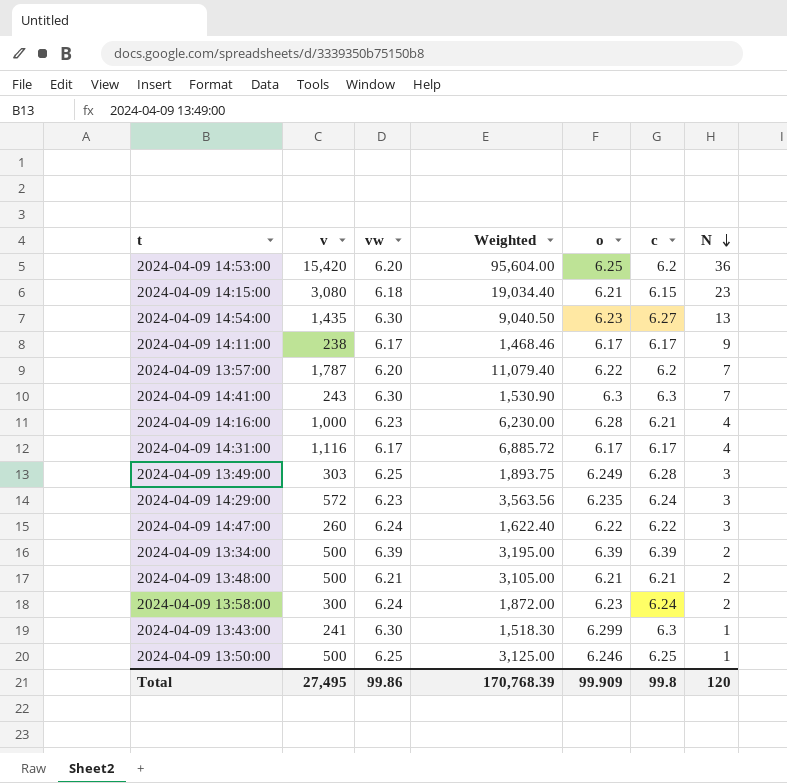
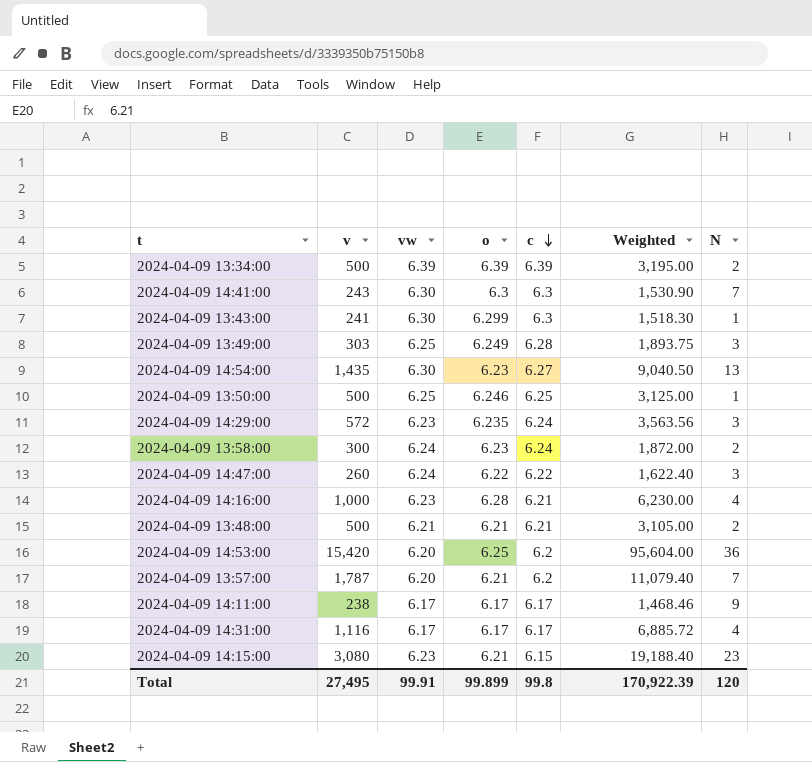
row order: N descending -> c descending
column Weighted | position: 4 -> 6
2024-04-09 13:57:00 | o: 6.22 -> 6.21
2024-04-09 14:15:00 | vw: 6.18 -> 6.23
2024-04-09 14:15:00 | Weighted: 19,034.40 -> 19,188.40
Total | vw: 99.86 -> 99.91
Total | o: 99.909 -> 99.899
Total | Weighted: 170,768.39 -> 170,922.39

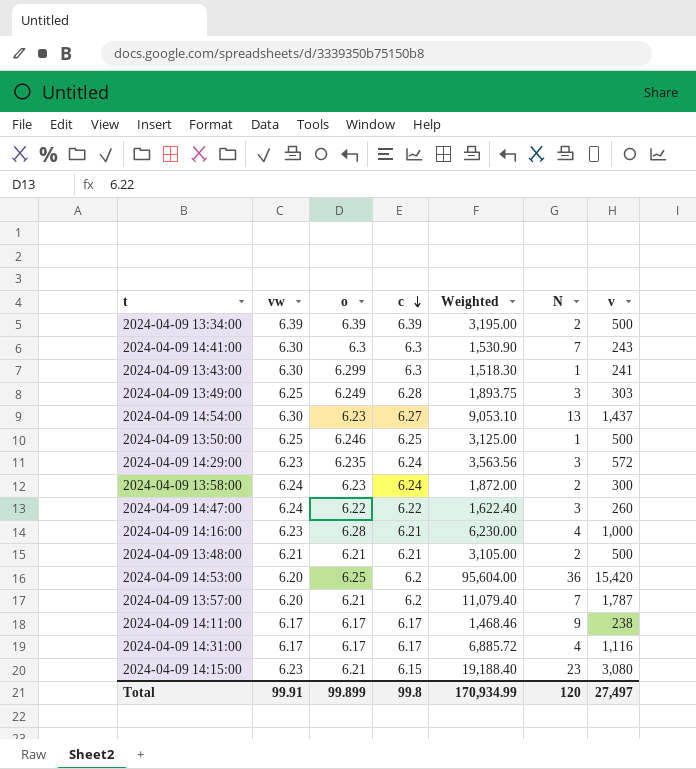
column v | position: 2 -> 7
2024-04-09 14:54:00 | Weighted: 9,040.50 -> 9,053.10
2024-04-09 14:54:00 | v: 1,435 -> 1,437
Total | Weighted: 170,922.39 -> 170,934.99
Total | v: 27,495 -> 27,497

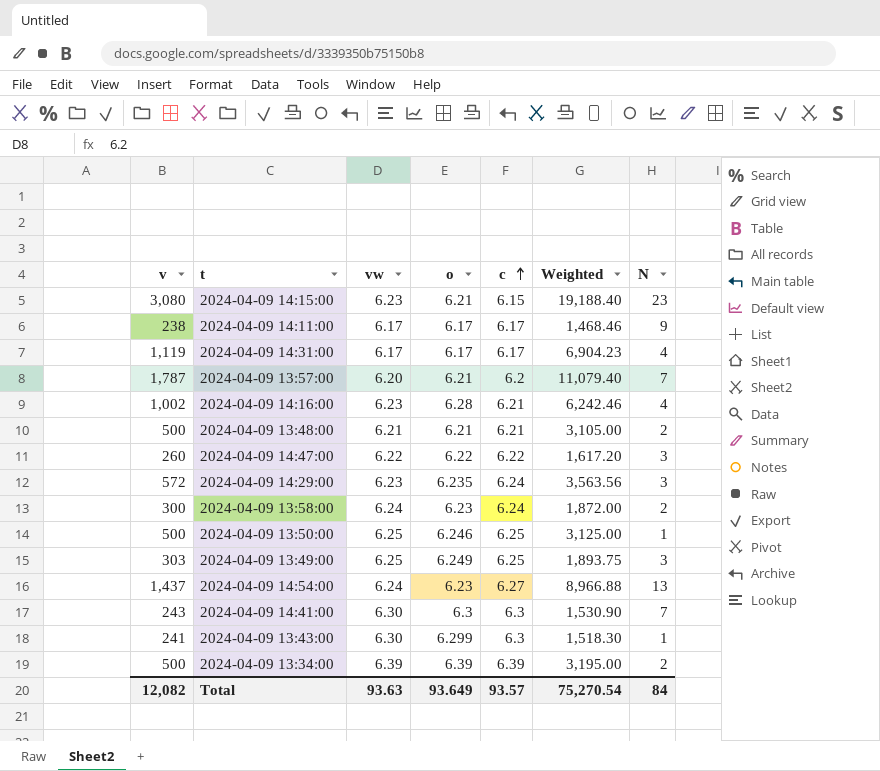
row order: c descending -> c ascending
column v | position: 7 -> 1
row 2024-04-09 14:53:00: 6.20 | 6.25 | 6.2 | 95,604.00 | 36 | 15,420 -> none
2024-04-09 14:31:00 | v: 1,116 -> 1,119
2024-04-09 14:31:00 | Weighted: 6,885.72 -> 6,904.23
2024-04-09 14:16:00 | v: 1,000 -> 1,002
2024-04-09 14:16:00 | Weighted: 6,230.00 -> 6,242.46
2024-04-09 14:47:00 | vw: 6.24 -> 6.22
2024-04-09 14:47:00 | Weighted: 1,622.40 -> 1,617.20
2024-04-09 13:49:00 | c: 6.28 -> 6.25
2024-04-09 14:54:00 | vw: 6.30 -> 6.24
2024-04-09 14:54:00 | Weighted: 9,053.10 -> 8,966.88
Total | v: 27,497 -> 12,082
Total | vw: 99.91 -> 93.63
Total | o: 99.899 -> 93.649
Total | c: 99.8 -> 93.57
Total | Weighted: 170,934.99 -> 75,270.54
Total | N: 120 -> 84

